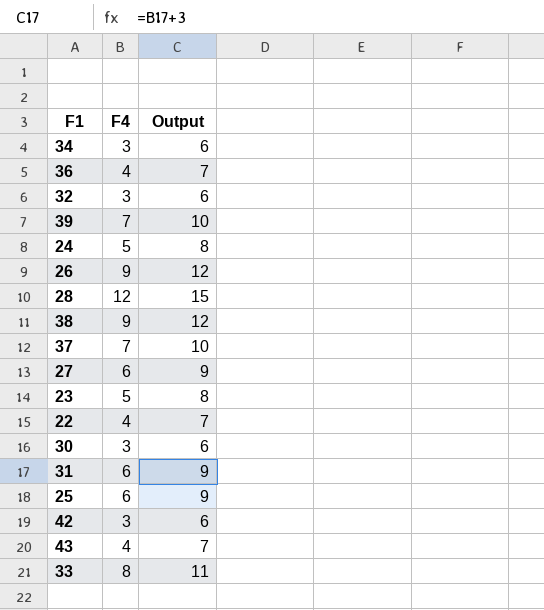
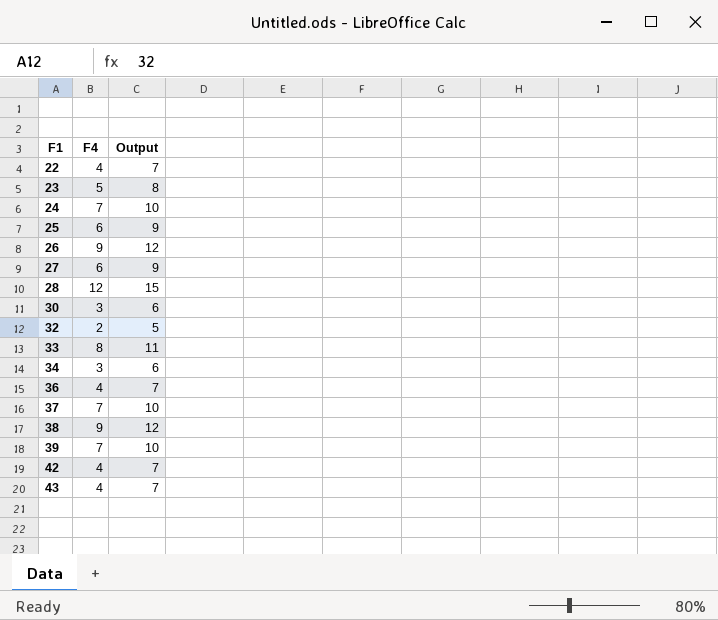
row order: none -> F1 ascending
row 31: 6 | 9 -> none
24 | F4: 5 -> 7
24 | Output: 8 -> 10
32 | F4: 3 -> 2
32 | Output: 6 -> 5
42 | F4: 3 -> 4
42 | Output: 6 -> 7

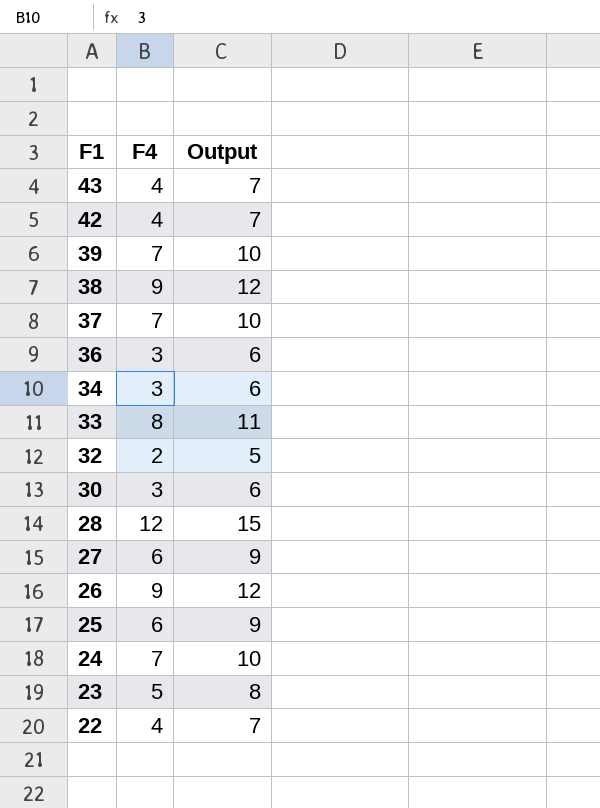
row order: F1 ascending -> F1 descending
36 | F4: 4 -> 3
36 | Output: 7 -> 6

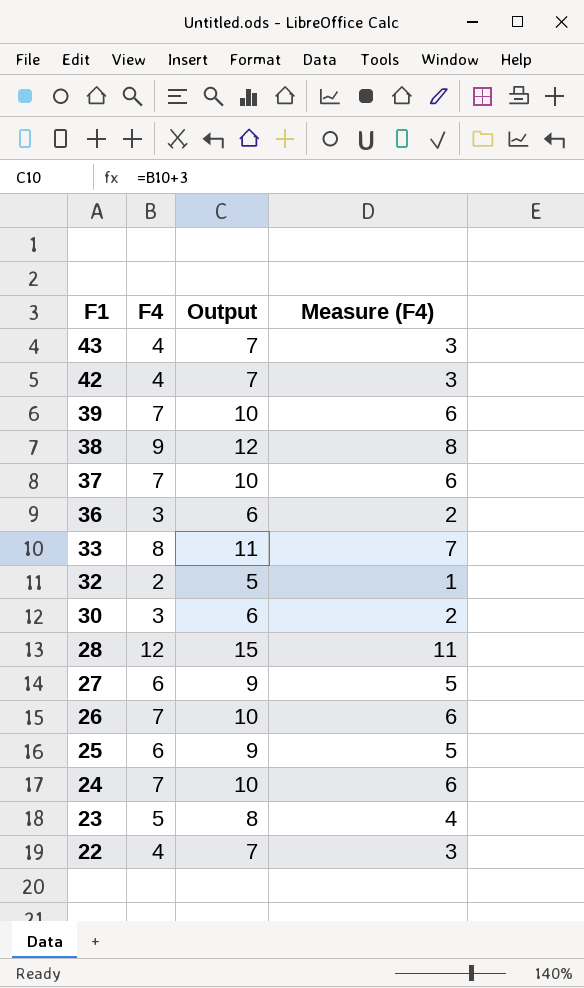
column Measure (F4) | formula: none -> [F4] - 1
row 34: 3 | 6 -> none
26 | F4: 9 -> 7
26 | Output: 12 -> 10

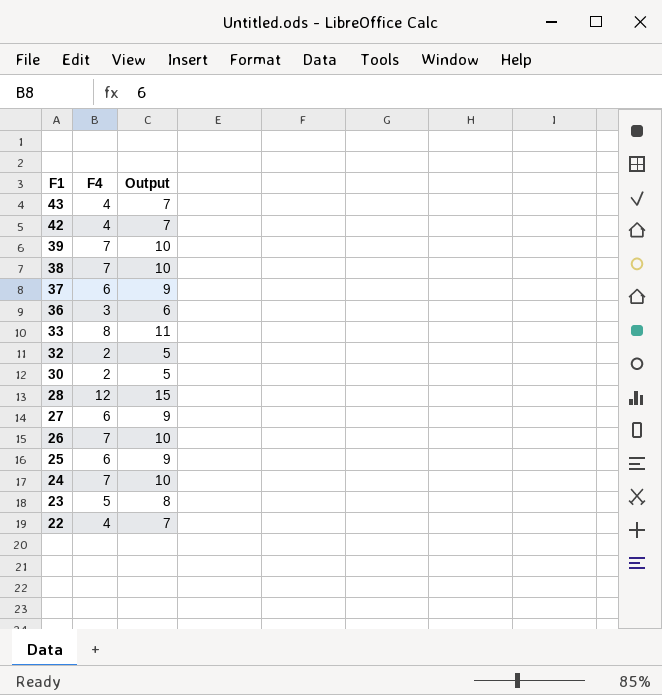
column Measure (F4) | formula: [F4] - 1 -> none
38 | F4: 9 -> 7
38 | Output: 12 -> 10
37 | F4: 7 -> 6
37 | Output: 10 -> 9
30 | F4: 3 -> 2
30 | Output: 6 -> 5

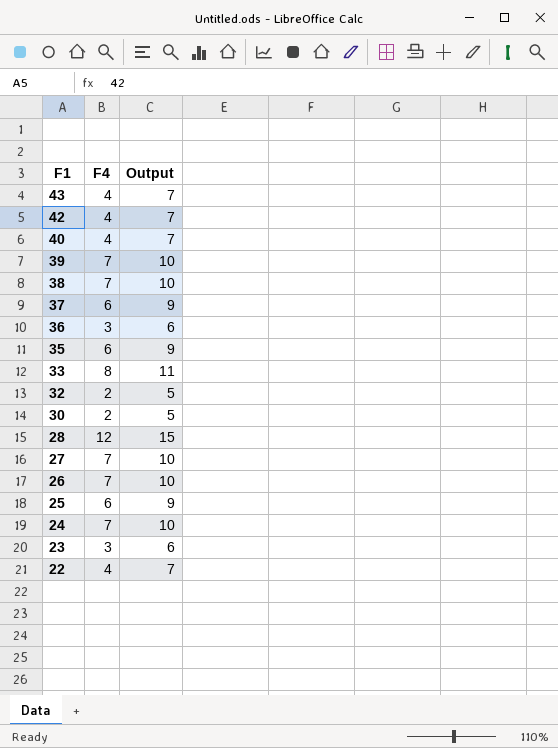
row 40: none -> 4 | 7
row 35: none -> 6 | 9
27 | F4: 6 -> 7
27 | Output: 9 -> 10
23 | F4: 5 -> 3
23 | Output: 8 -> 6

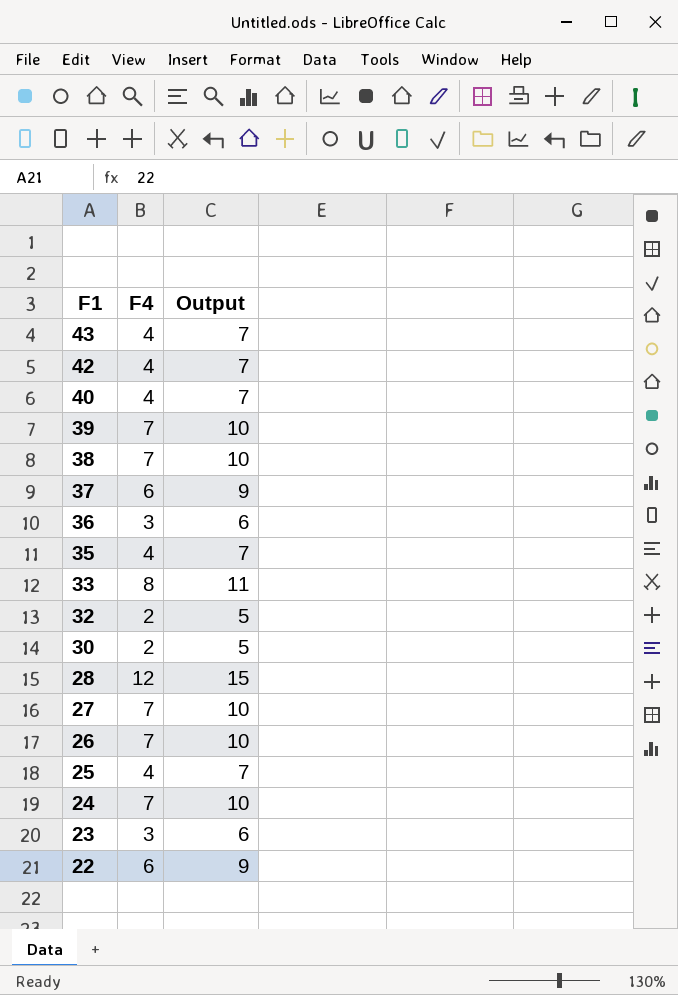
35 | F4: 6 -> 4
35 | Output: 9 -> 7
25 | F4: 6 -> 4
25 | Output: 9 -> 7
22 | F4: 4 -> 6
22 | Output: 7 -> 9

